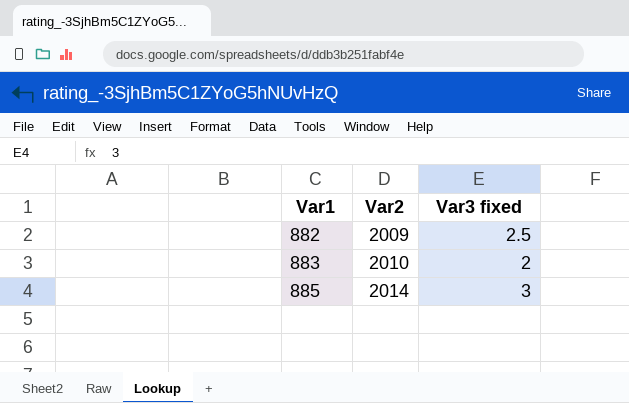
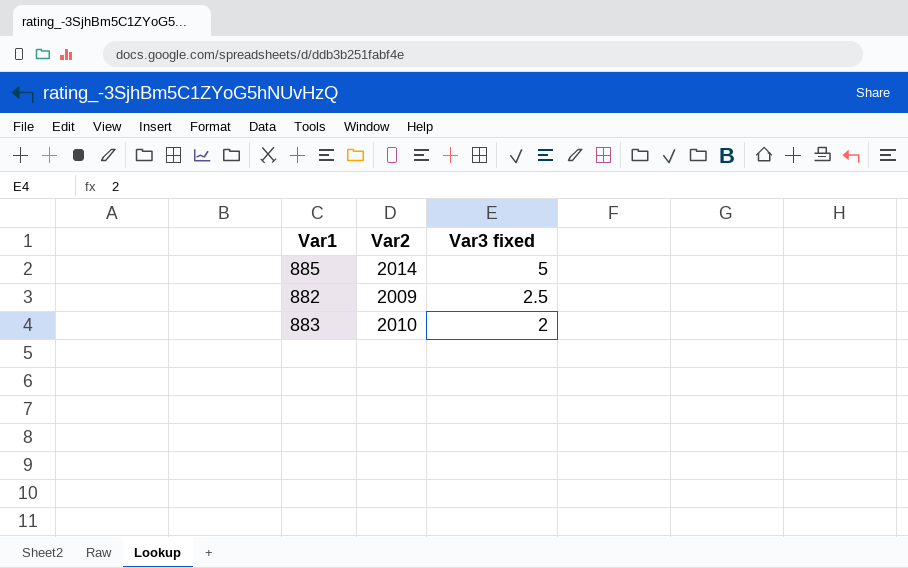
row order: Var1 ascending -> Var3 fixed descending
885 | Var3 fixed: 3 -> 5

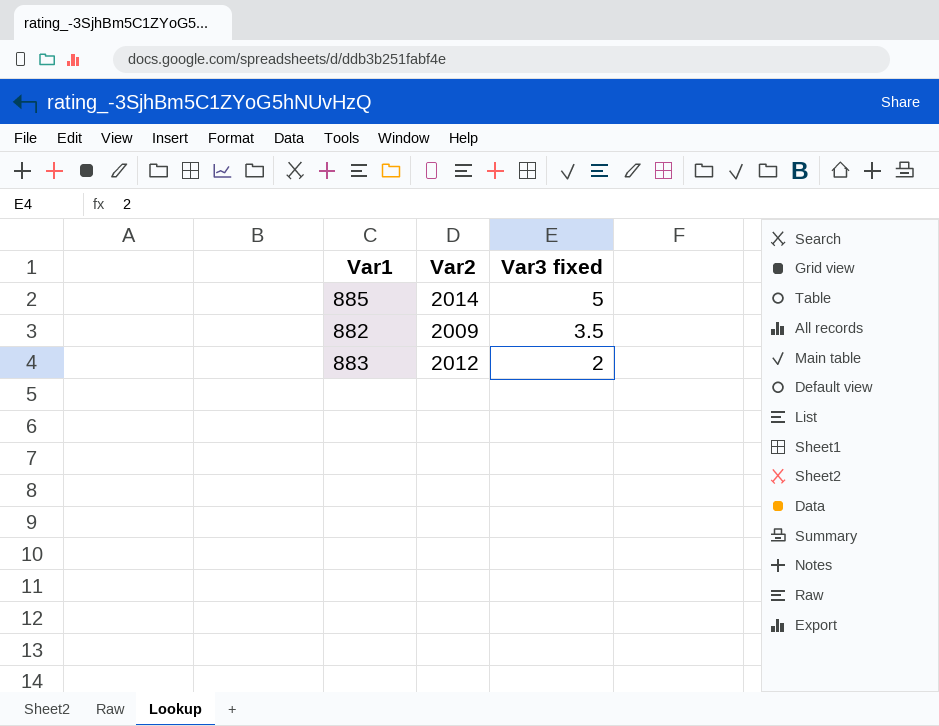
882 | Var3 fixed: 2.5 -> 3.5
883 | Var2: 2010 -> 2012

